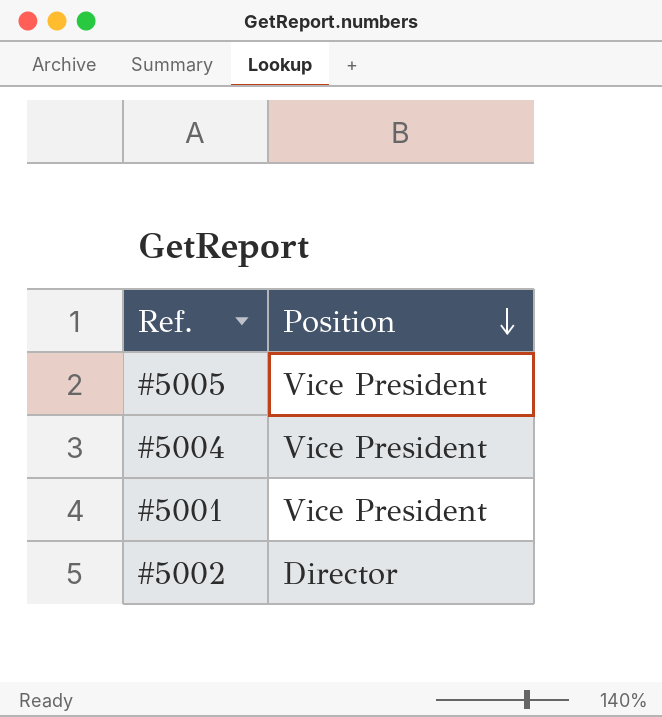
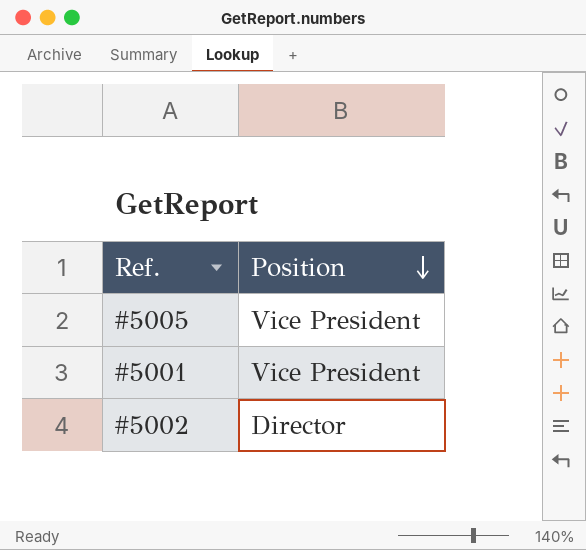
row #5004: Vice President -> none

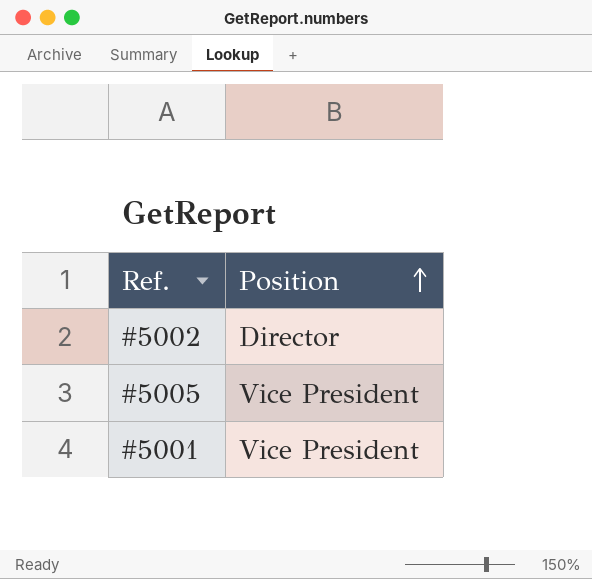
row order: Position descending -> Position ascending

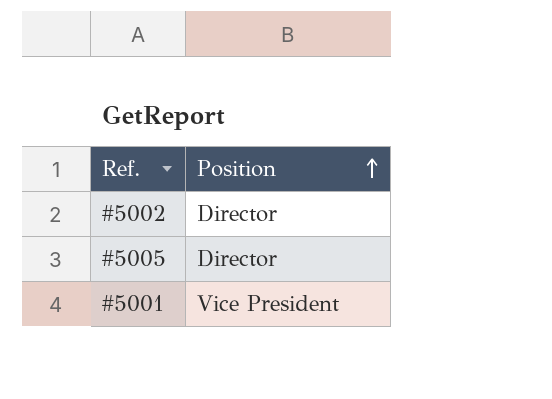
#5005 | Position: Vice President -> Director

